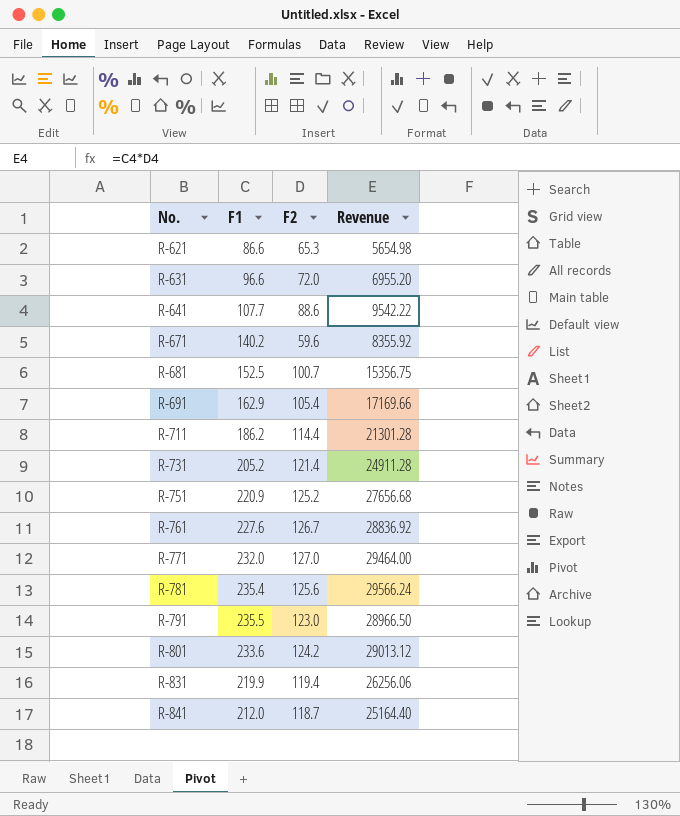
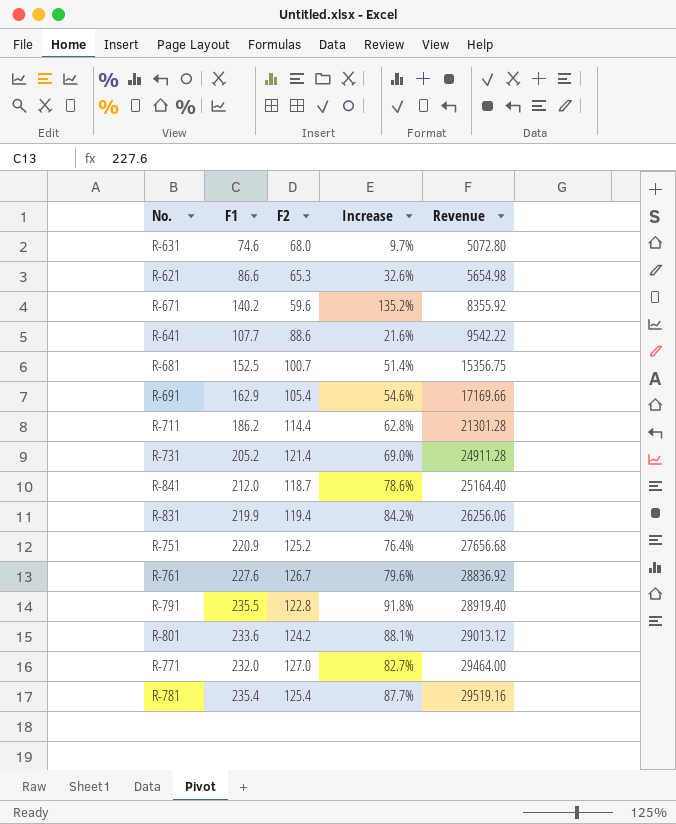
row order: No. ascending -> Revenue ascending
column Increase | formula: none -> ([F1] - [F2]) / [F2]
R-631 | F1: 96.6 -> 74.6
R-631 | F2: 72.0 -> 68.0
R-631 | Revenue: 6955.20 -> 5072.80
R-791 | F2: 123.0 -> 122.8
R-791 | Revenue: 28966.50 -> 28919.40
R-781 | F2: 125.6 -> 125.4
R-781 | Revenue: 29566.24 -> 29519.16

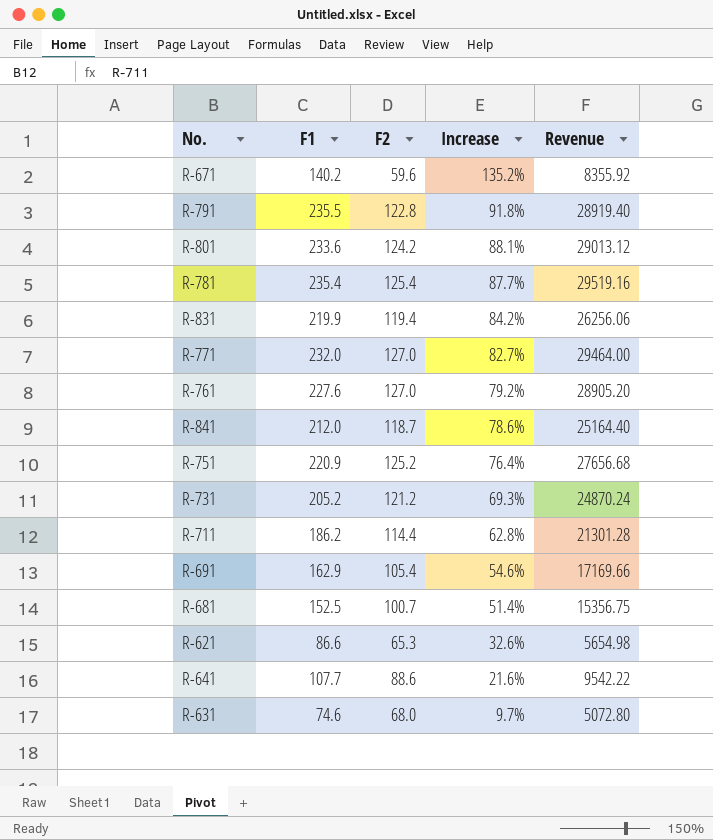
row order: Revenue ascending -> Increase descending
R-761 | F2: 126.7 -> 127.0
R-761 | Increase: 79.6% -> 79.2%
R-761 | Revenue: 28836.92 -> 28905.20
R-731 | F2: 121.4 -> 121.2
R-731 | Increase: 69.0% -> 69.3%
R-731 | Revenue: 24911.28 -> 24870.24

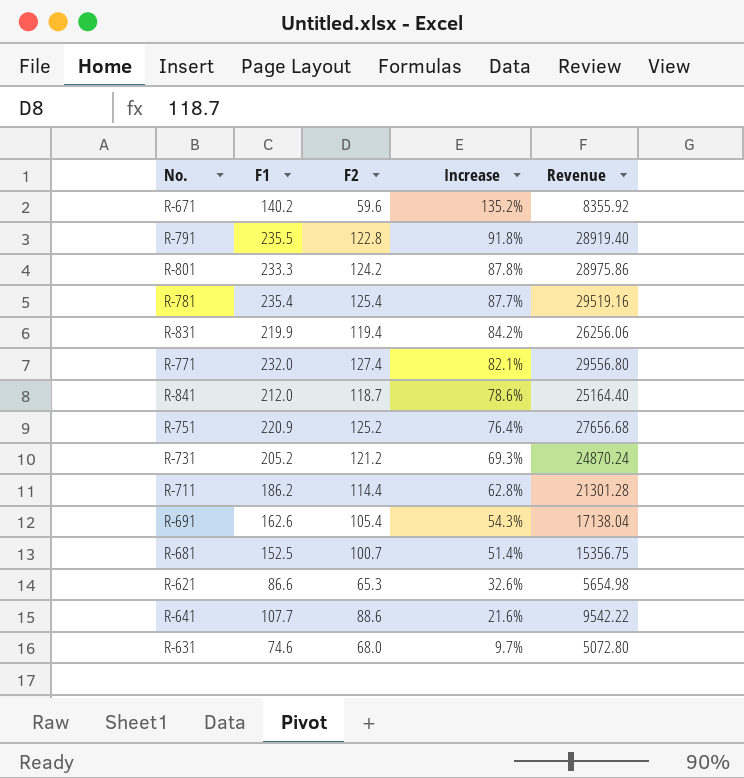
row R-761: 227.6 | 127.0 | 79.2% | 28905.20 -> none
R-801 | F1: 233.6 -> 233.3
R-801 | Increase: 88.1% -> 87.8%
R-801 | Revenue: 29013.12 -> 28975.86
R-771 | F2: 127.0 -> 127.4
R-771 | Increase: 82.7% -> 82.1%
R-771 | Revenue: 29464.00 -> 29556.80
R-691 | F1: 162.9 -> 162.6
R-691 | Increase: 54.6% -> 54.3%
R-691 | Revenue: 17169.66 -> 17138.04

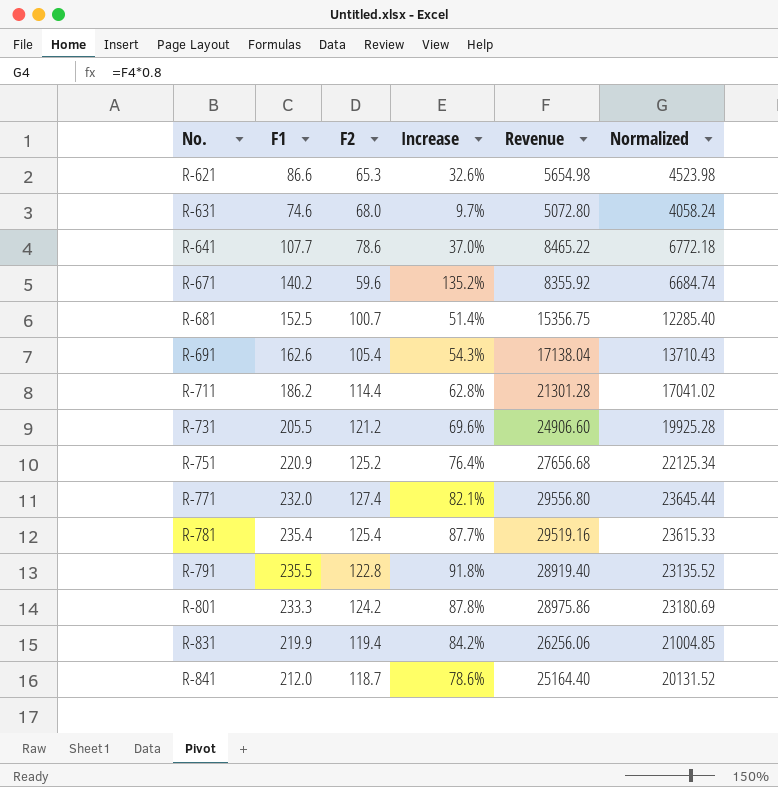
row order: Increase descending -> No. ascending
column Normalized | formula: none -> [Revenue] * 0.8
R-641 | F2: 88.6 -> 78.6
R-641 | Increase: 21.6% -> 37.0%
R-641 | Revenue: 9542.22 -> 8465.22
R-731 | F1: 205.2 -> 205.5
R-731 | Increase: 69.3% -> 69.6%
R-731 | Revenue: 24870.24 -> 24906.60

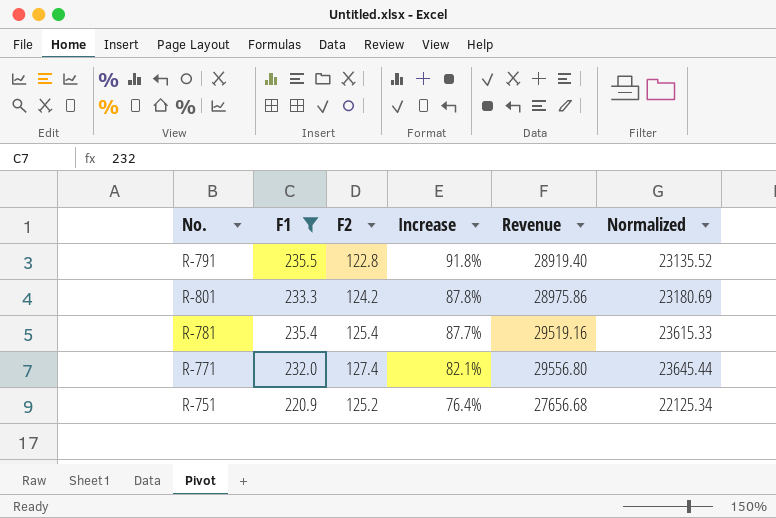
filter: none -> F1 >= 220.9
row order: No. ascending -> Increase descending

